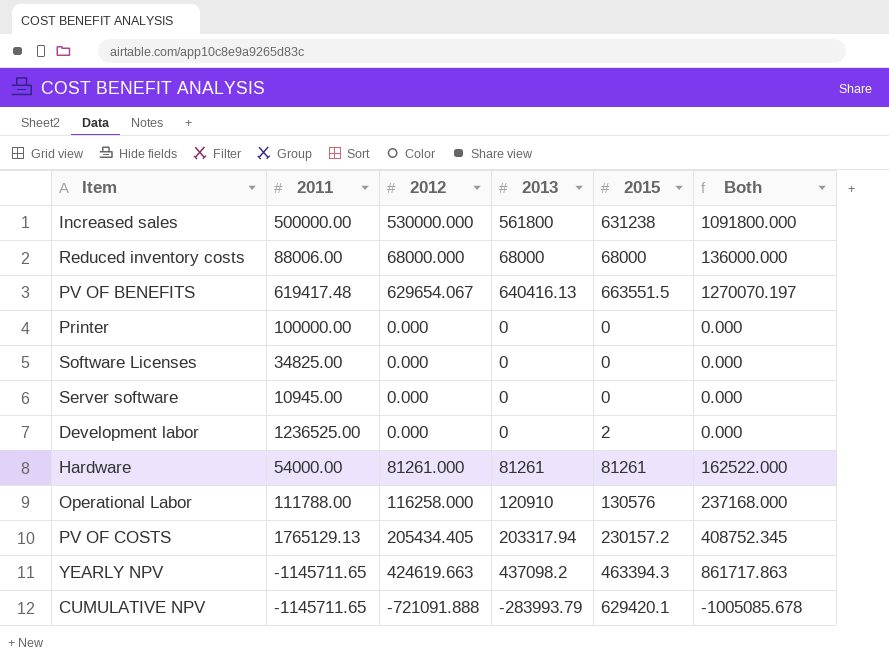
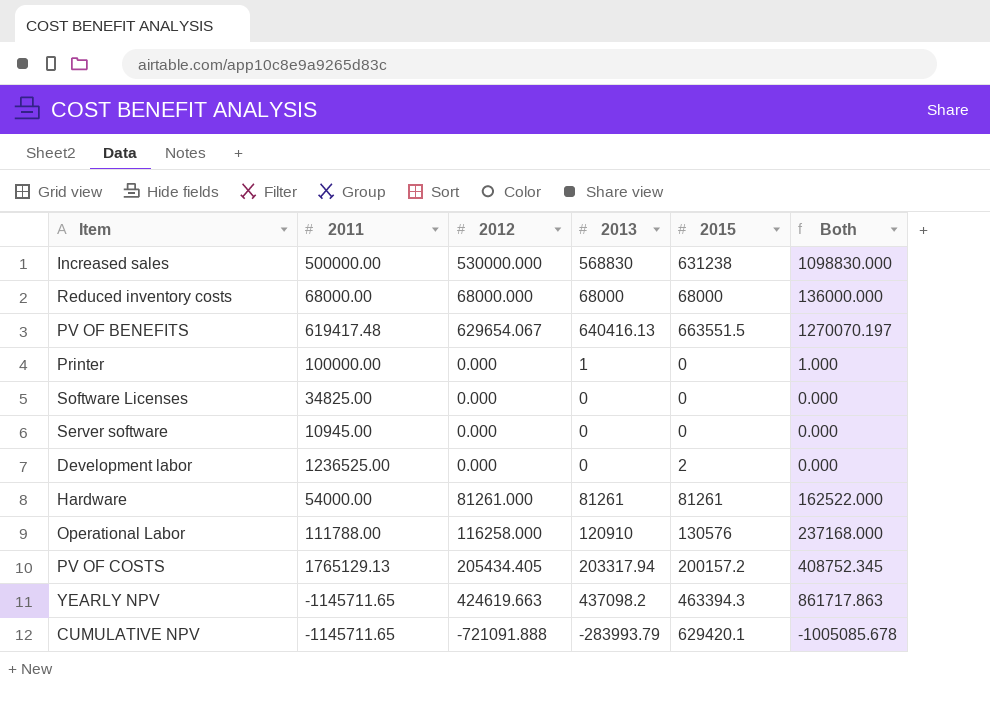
Increased sales | 2013: 561800 -> 568830
Increased sales | Both: 1091800.000 -> 1098830.000
Reduced inventory costs | 2011: 88006.00 -> 68000.00
Printer | 2013: 0 -> 1
Printer | Both: 0.000 -> 1.000
PV OF COSTS | 2015: 230157.2 -> 200157.2

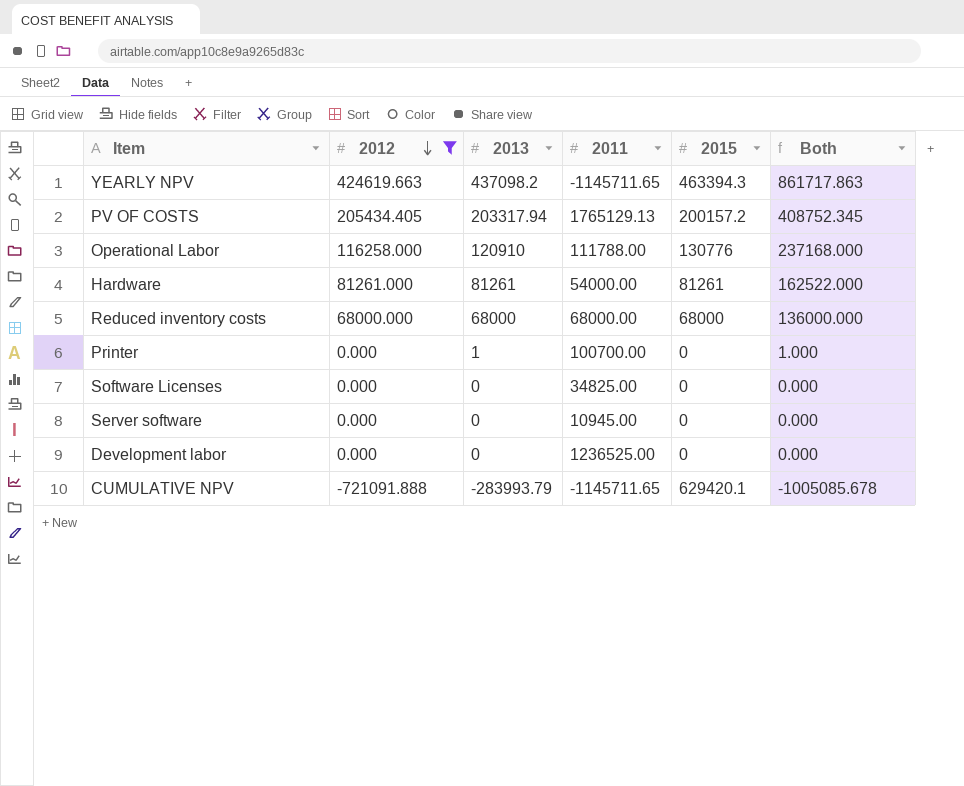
filter: none -> 2012 <= 424619.663
row order: none -> 2012 descending
column 2011 | position: 2 -> 4
Operational Labor | 2015: 130576 -> 130776
Printer | 2011: 100000.00 -> 100700.00
Development labor | 2015: 2 -> 0

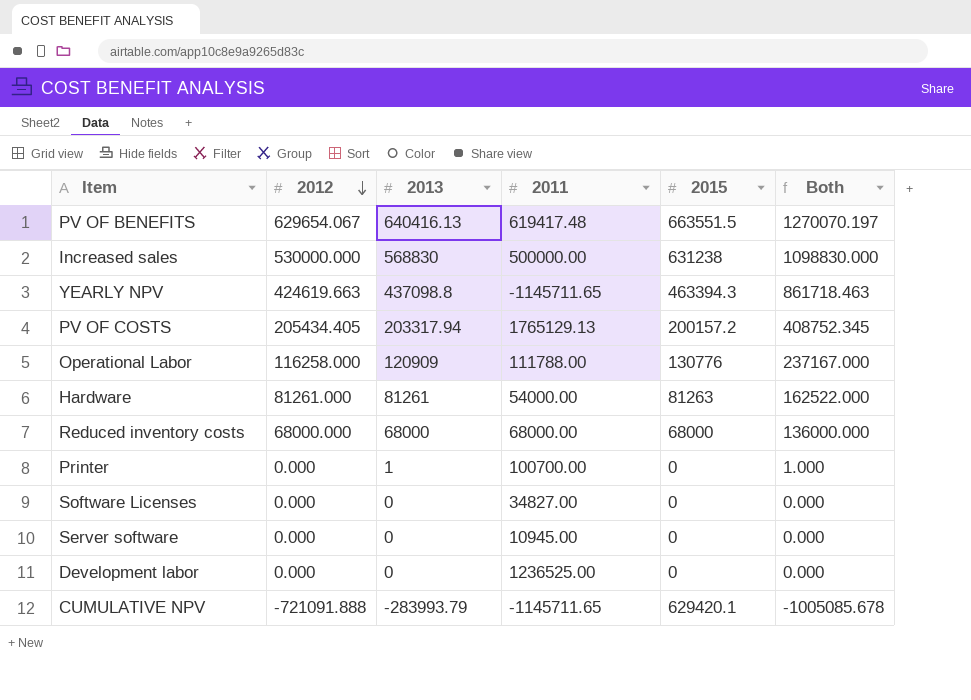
filter: 2012 <= 424619.663 -> none
YEARLY NPV | 2013: 437098.2 -> 437098.8
YEARLY NPV | Both: 861717.863 -> 861718.463
Operational Labor | 2013: 120910 -> 120909
Operational Labor | Both: 237168.000 -> 237167.000
Hardware | 2015: 81261 -> 81263
Software Licenses | 2011: 34825.00 -> 34827.00

